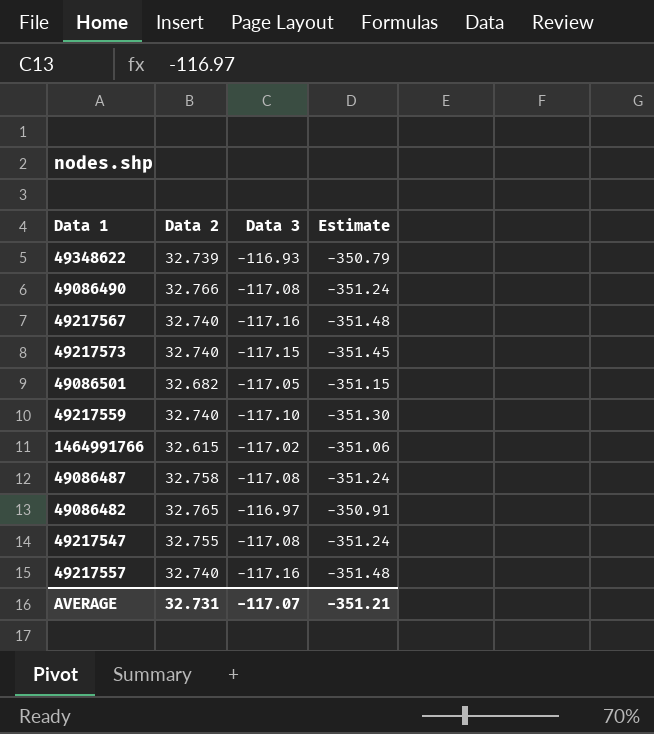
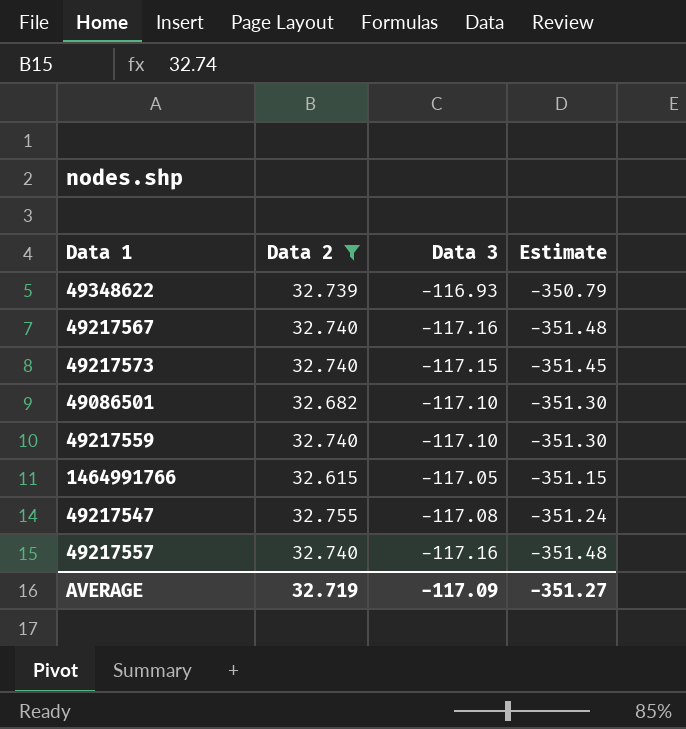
filter: none -> Data 2 <= 32.755
49086501 | Data 3: -117.05 -> -117.10
49086501 | Estimate: -351.15 -> -351.30
1464991766 | Data 3: -117.02 -> -117.05
1464991766 | Estimate: -351.06 -> -351.15
AVERAGE | Data 2: 32.731 -> 32.719
AVERAGE | Data 3: -117.07 -> -117.09
AVERAGE | Estimate: -351.21 -> -351.27

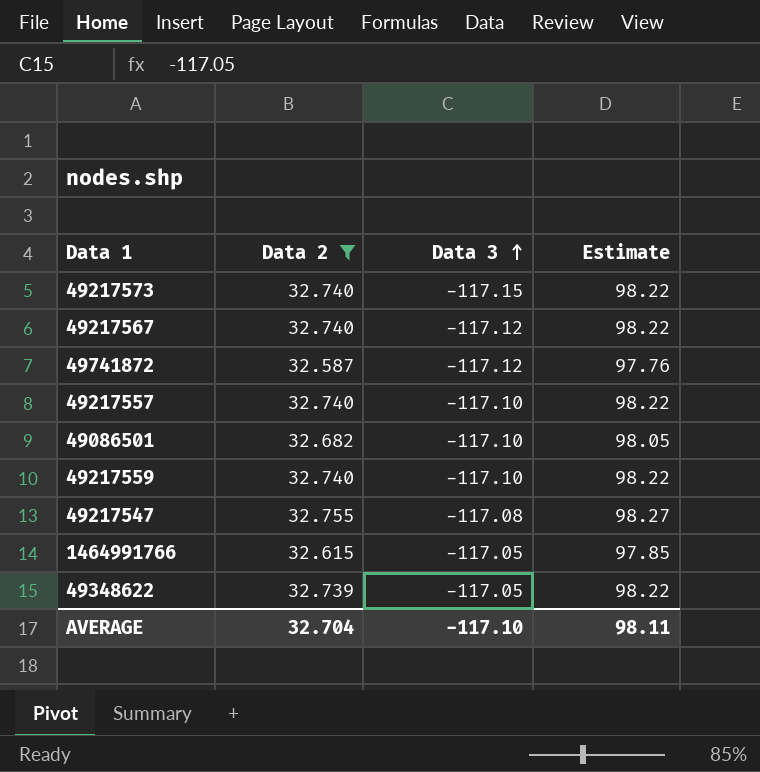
row order: none -> Data 3 ascending
column Estimate | formula: [Data 3] * 3 -> [Data 2] * 3
49217567 | Data 3: -117.16 -> -117.12
row 49741872: none -> 32.587 | -117.12 | 97.76
49217557 | Data 3: -117.16 -> -117.10
49348622 | Data 3: -116.93 -> -117.05
AVERAGE | Data 2: 32.719 -> 32.704
AVERAGE | Data 3: -117.09 -> -117.10
AVERAGE | Estimate: -351.27 -> 98.11

